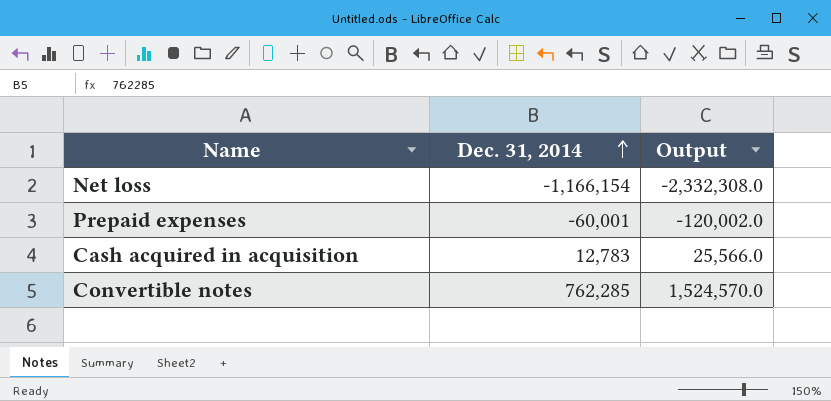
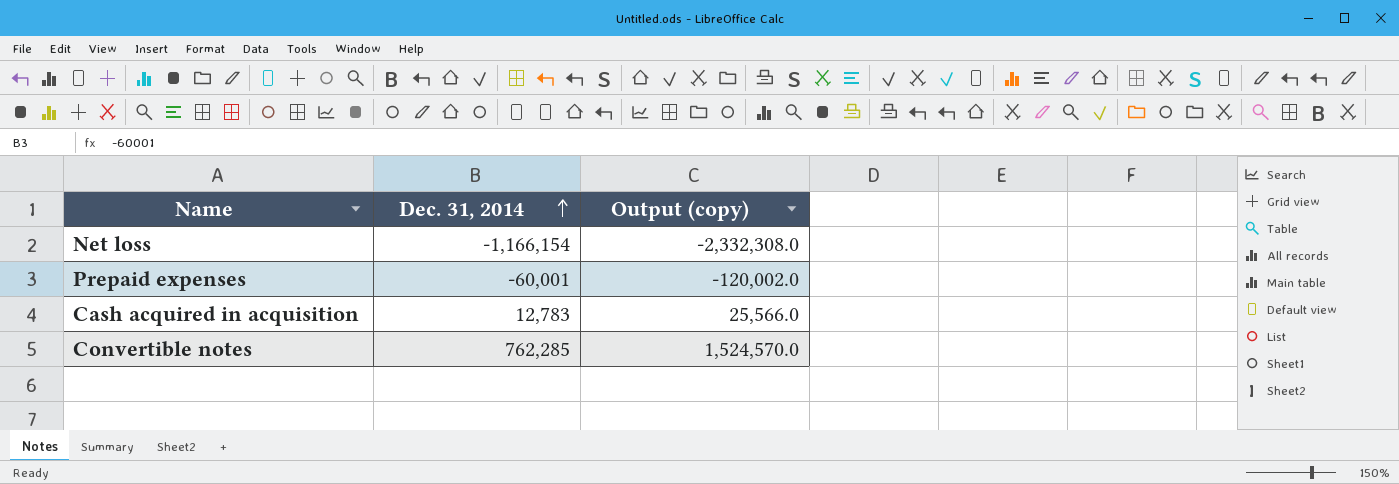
column name: Output -> Output (copy)

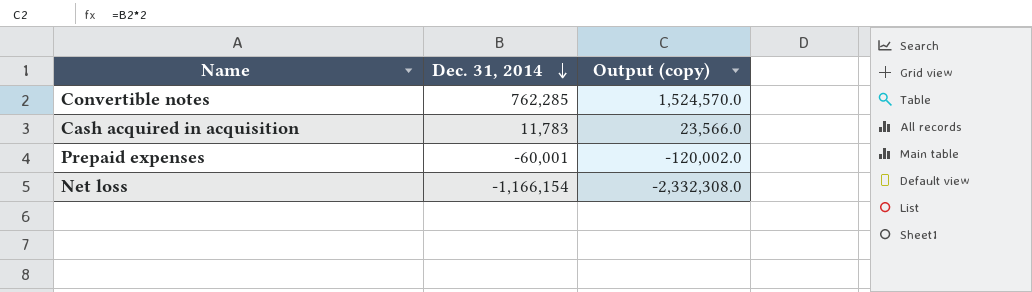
row order: Dec. 31, 2014 ascending -> Dec. 31, 2014 descending
Cash acquired in acquisition | Dec. 31, 2014: 12,783 -> 11,783
Cash acquired in acquisition | Output (copy): 25,566.0 -> 23,566.0

